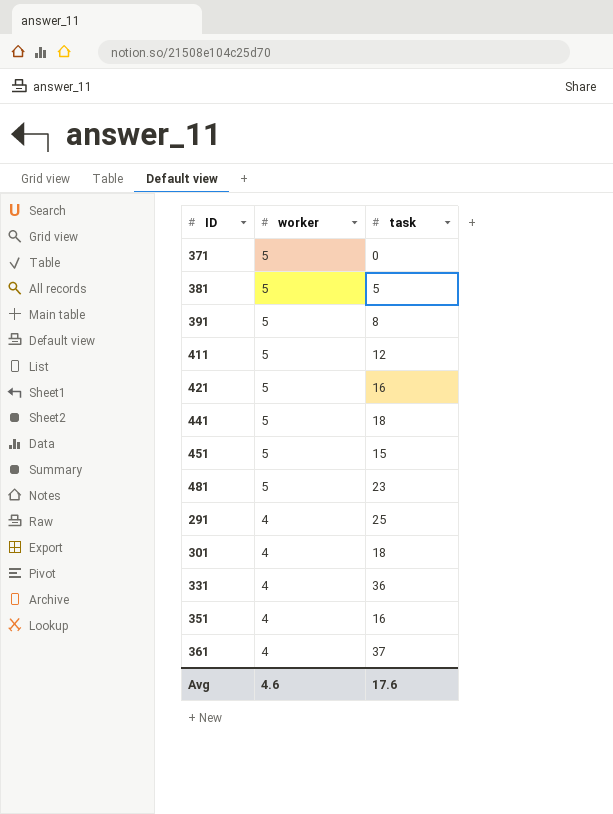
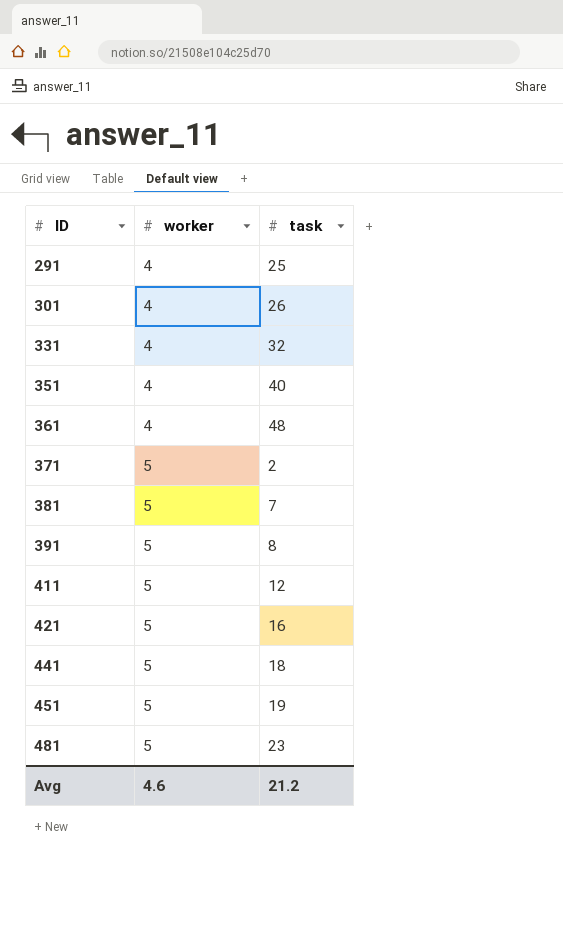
row order: worker descending -> ID ascending
301 | task: 18 -> 26
331 | task: 36 -> 32
351 | task: 16 -> 40
361 | task: 37 -> 48
371 | task: 0 -> 2
381 | task: 5 -> 7
451 | task: 15 -> 19
Avg | task: 17.6 -> 21.2

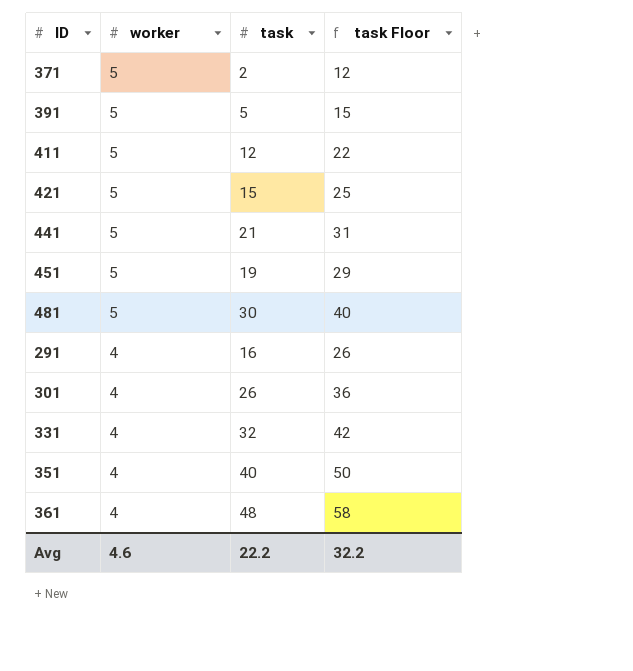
row order: ID ascending -> worker descending
column task Floor | formula: none -> [task] + 10
row 381: 5 | 7 -> none
391 | task: 8 -> 5
421 | task: 16 -> 15
441 | task: 18 -> 21
481 | task: 23 -> 30
291 | task: 25 -> 16
Avg | task: 21.2 -> 22.2

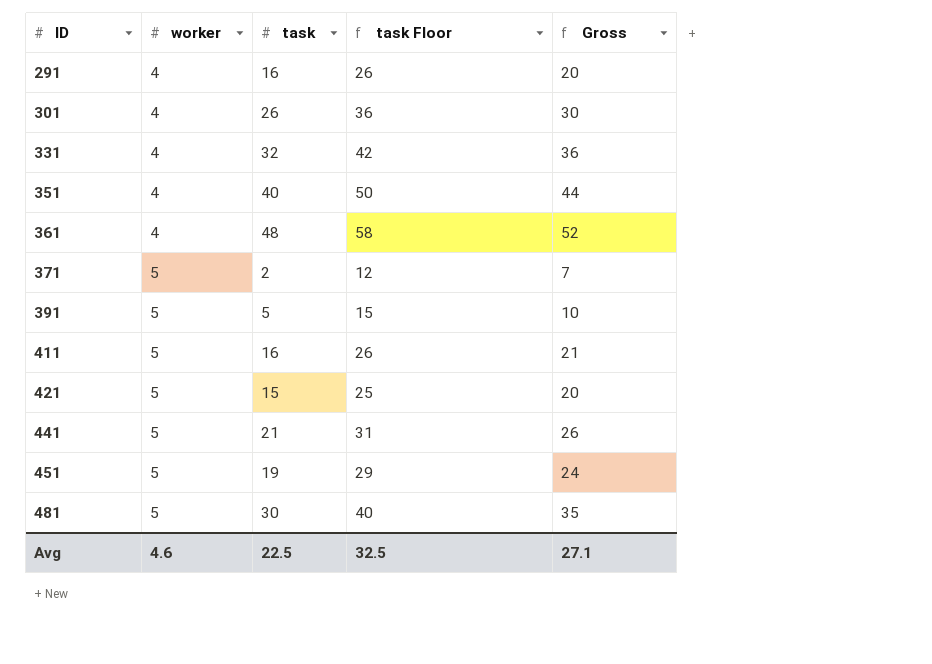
row order: worker descending -> ID ascending
column Gross | formula: none -> [worker] + [task]
411 | task: 12 -> 16
411 | task Floor: 22 -> 26
Avg | task: 22.2 -> 22.5
Avg | task Floor: 32.2 -> 32.5

